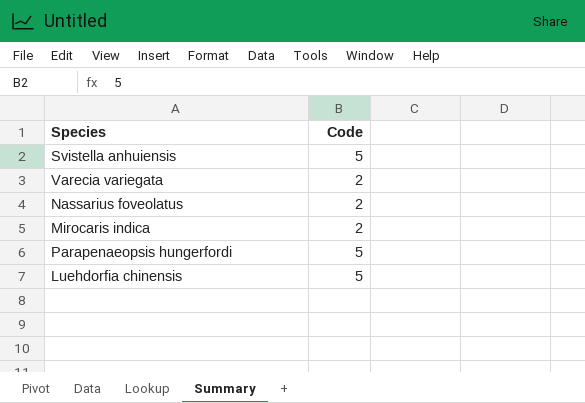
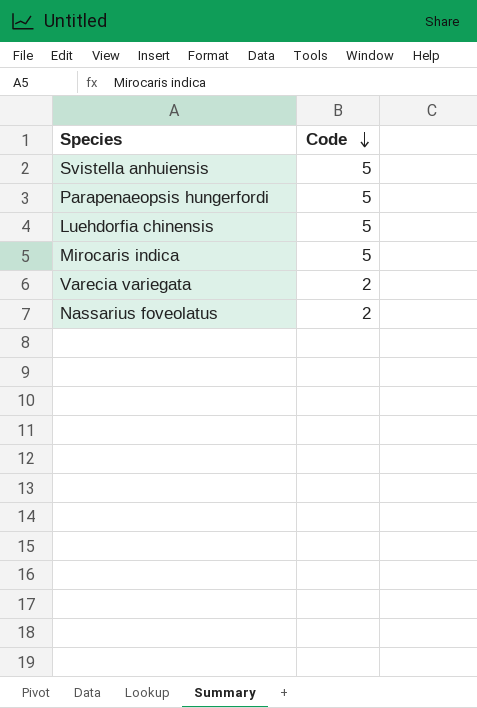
row order: none -> Code descending
Mirocaris indica | Code: 2 -> 5

